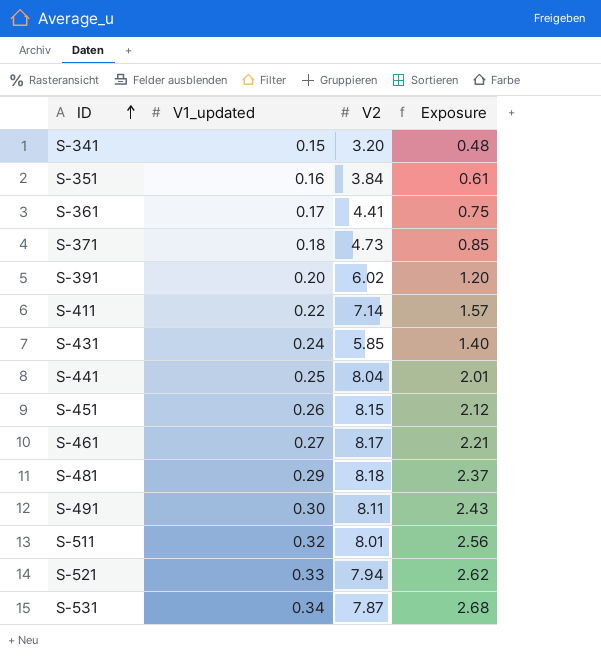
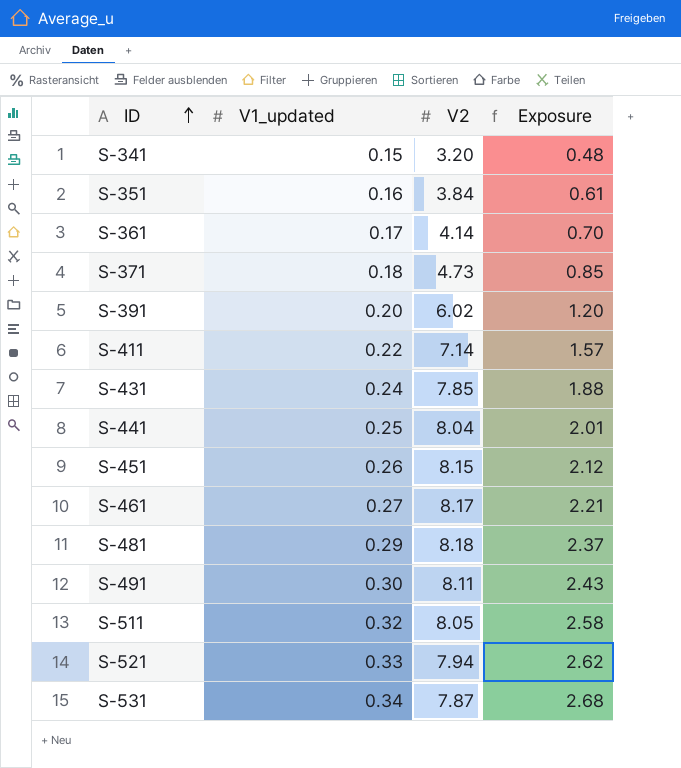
S-361 | V2: 4.41 -> 4.14
S-361 | Exposure: 0.75 -> 0.70
S-431 | V2: 5.85 -> 7.85
S-431 | Exposure: 1.40 -> 1.88
S-511 | V2: 8.01 -> 8.05
S-511 | Exposure: 2.56 -> 2.58

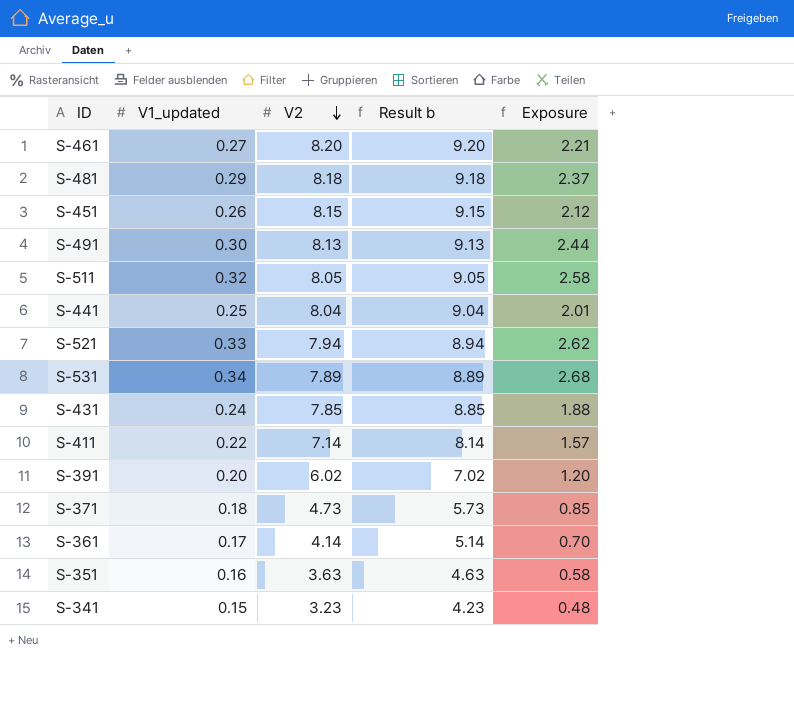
row order: ID ascending -> V2 descending
column Result b | formula: none -> [V2] + 1
S-461 | V2: 8.17 -> 8.20
S-491 | V2: 8.11 -> 8.13
S-491 | Exposure: 2.43 -> 2.44
S-531 | V2: 7.87 -> 7.89
S-351 | V2: 3.84 -> 3.63
S-351 | Exposure: 0.61 -> 0.58
S-341 | V2: 3.20 -> 3.23

